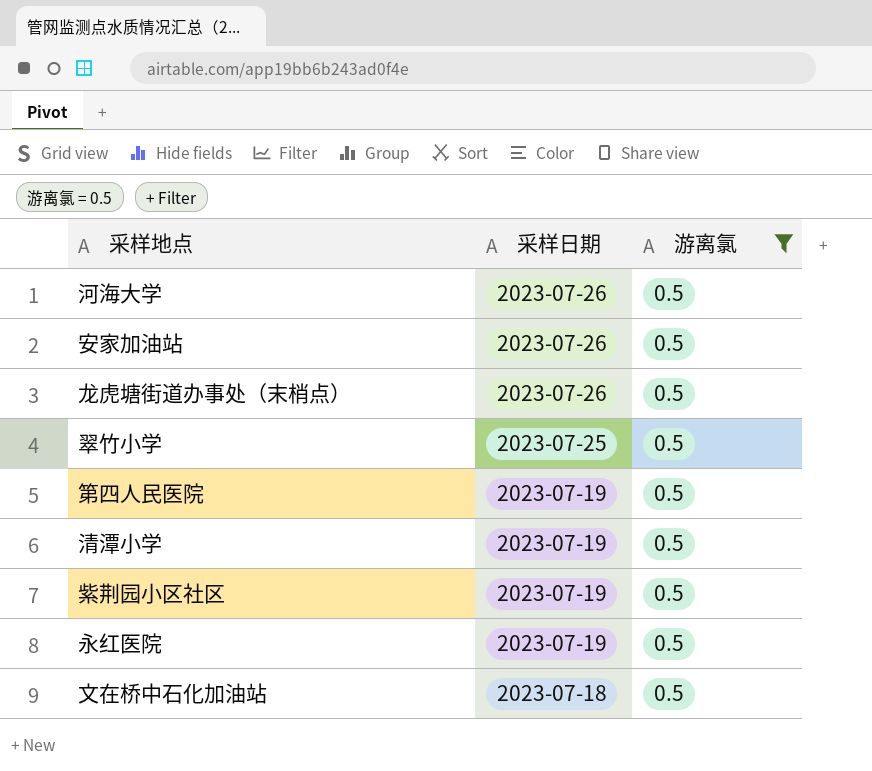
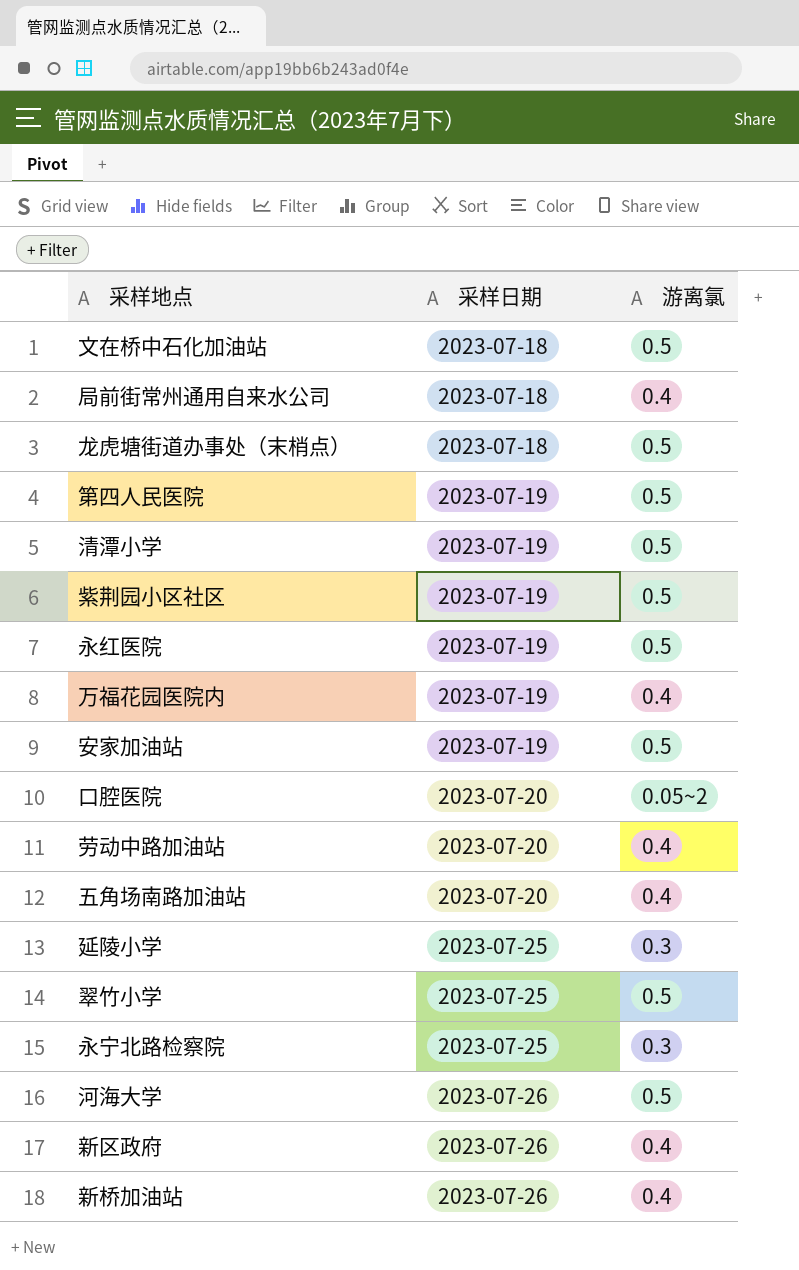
filter: 游离氯 = 0.5 -> none
row order: 采样日期 descending -> 采样日期 ascending
龙虎塘街道办事处（末梢点） | 采样日期: 2023-07-26 -> 2023-07-18
安家加油站 | 采样日期: 2023-07-26 -> 2023-07-19

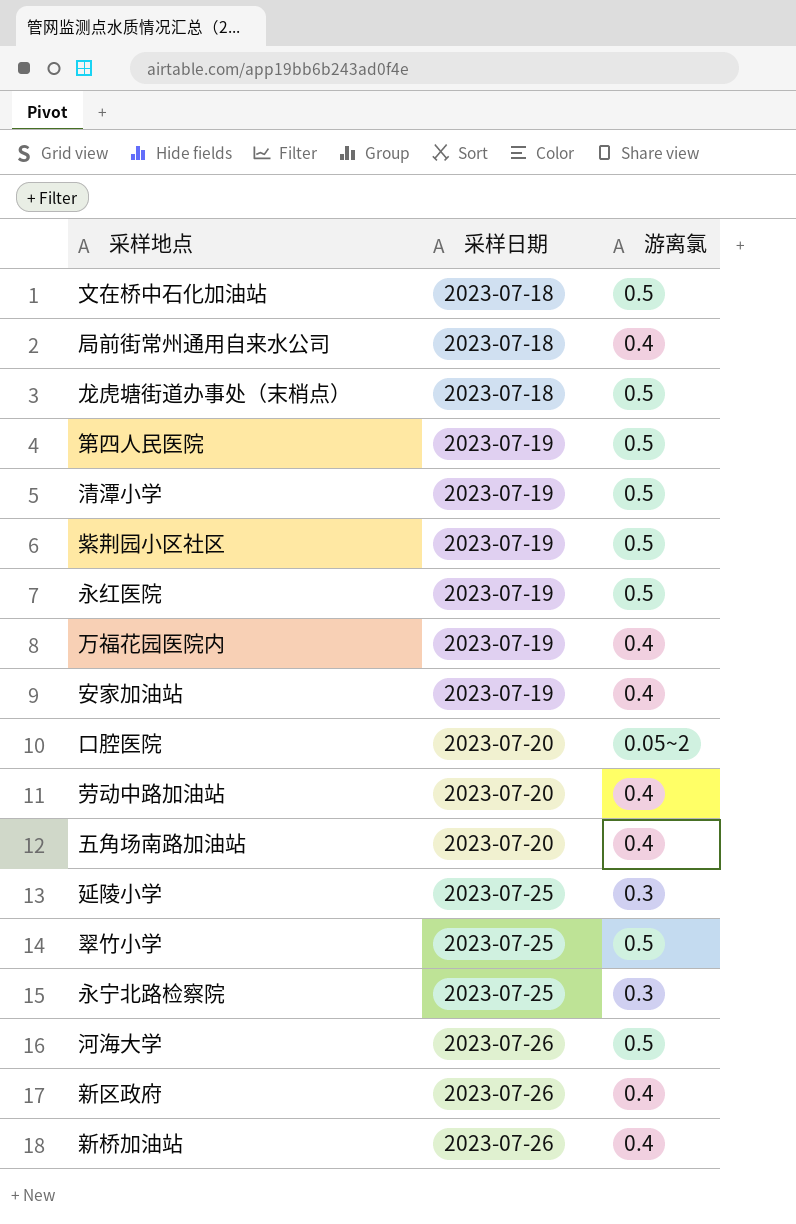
安家加油站 | 游离氯: 0.5 -> 0.4

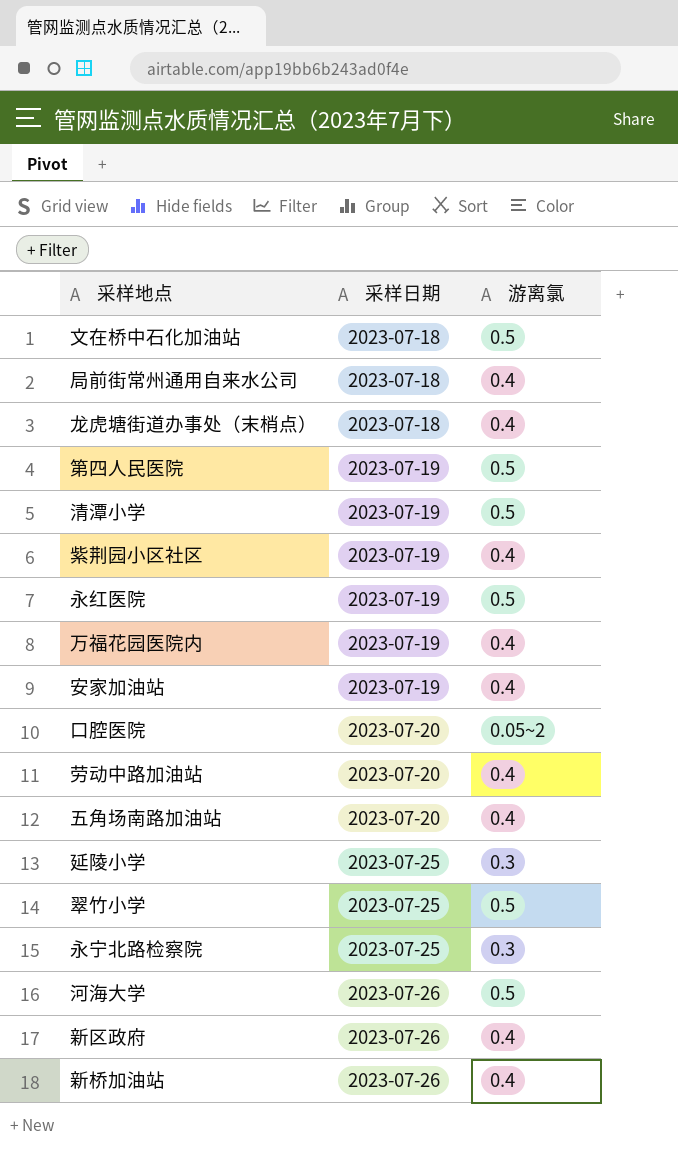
龙虎塘街道办事处（末梢点） | 游离氯: 0.5 -> 0.4
紫荆园小区社区 | 游离氯: 0.5 -> 0.4

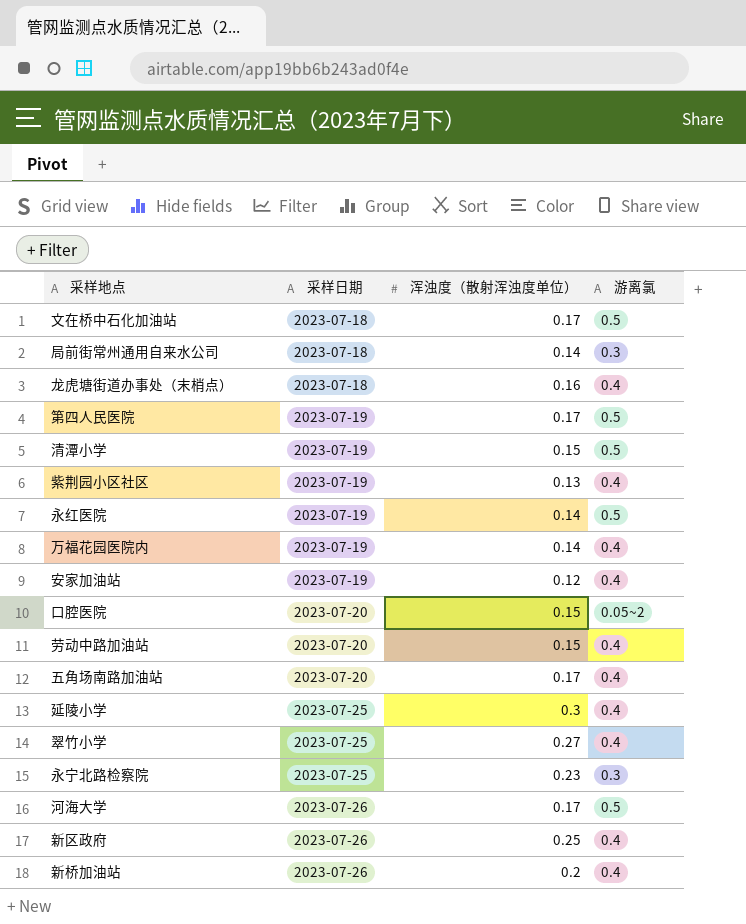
column 浑浊度（散射浑浊度单位） | position: none -> 3
局前街常州通用自来水公司 | 游离氯: 0.4 -> 0.3
延陵小学 | 游离氯: 0.3 -> 0.4
翠竹小学 | 游离氯: 0.5 -> 0.4

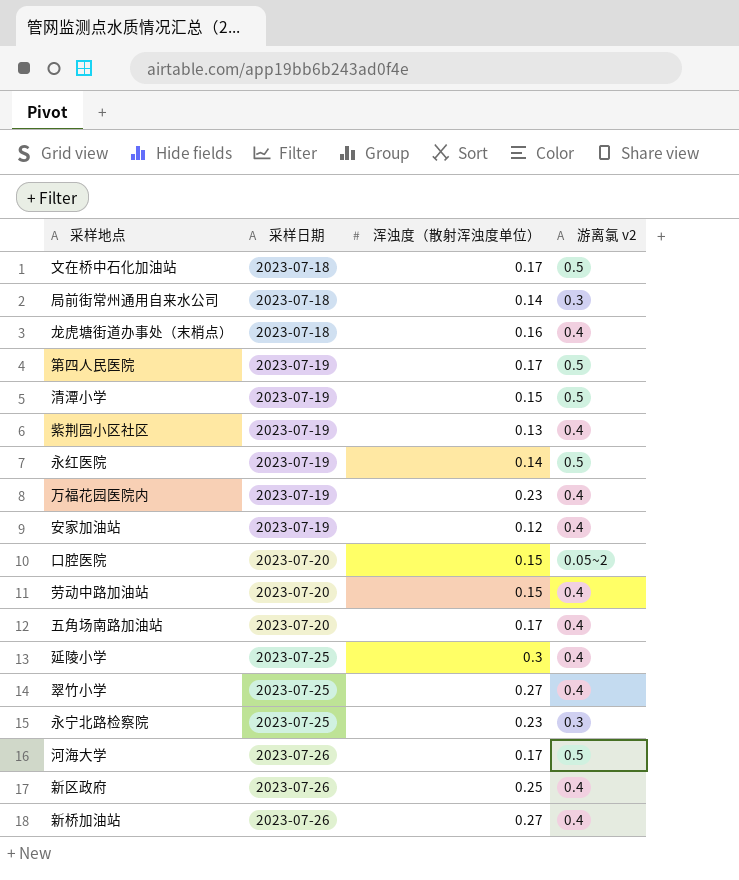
column name: 游离氯 -> 游离氯 v2
万福花园医院内 | 浑浊度（散射浑浊度单位）: 0.14 -> 0.23
新桥加油站 | 浑浊度（散射浑浊度单位）: 0.2 -> 0.27

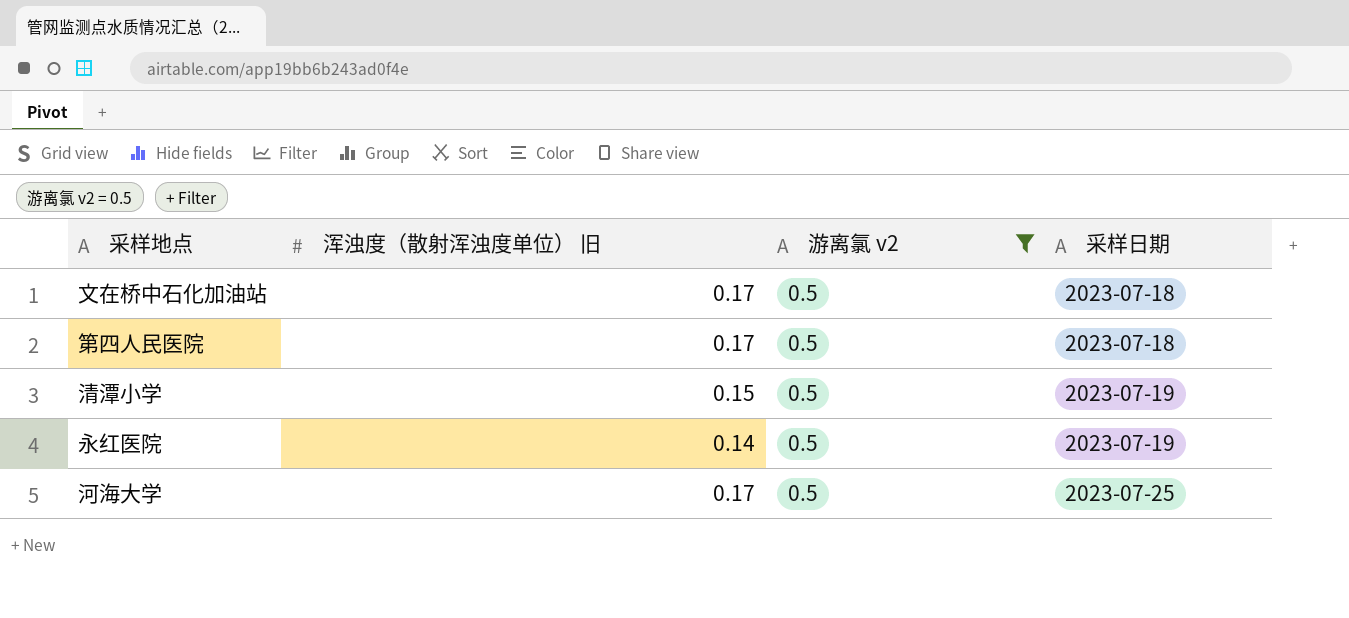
filter: none -> 游离氯 v2 = 0.5
column name: 浑浊度（散射浑浊度单位） -> 浑浊度（散射浑浊度单位） 旧
column 采样日期 | position: 2 -> 4
第四人民医院 | 采样日期: 2023-07-19 -> 2023-07-18
河海大学 | 采样日期: 2023-07-26 -> 2023-07-25

